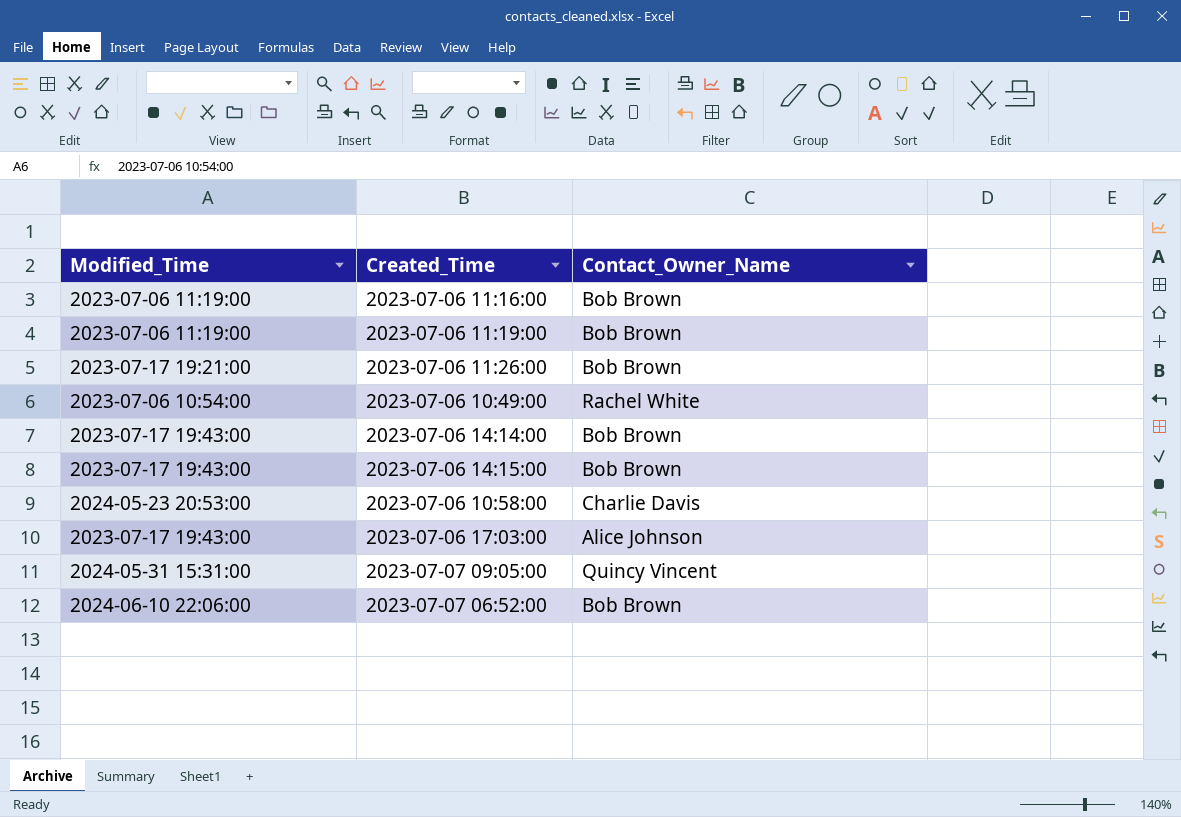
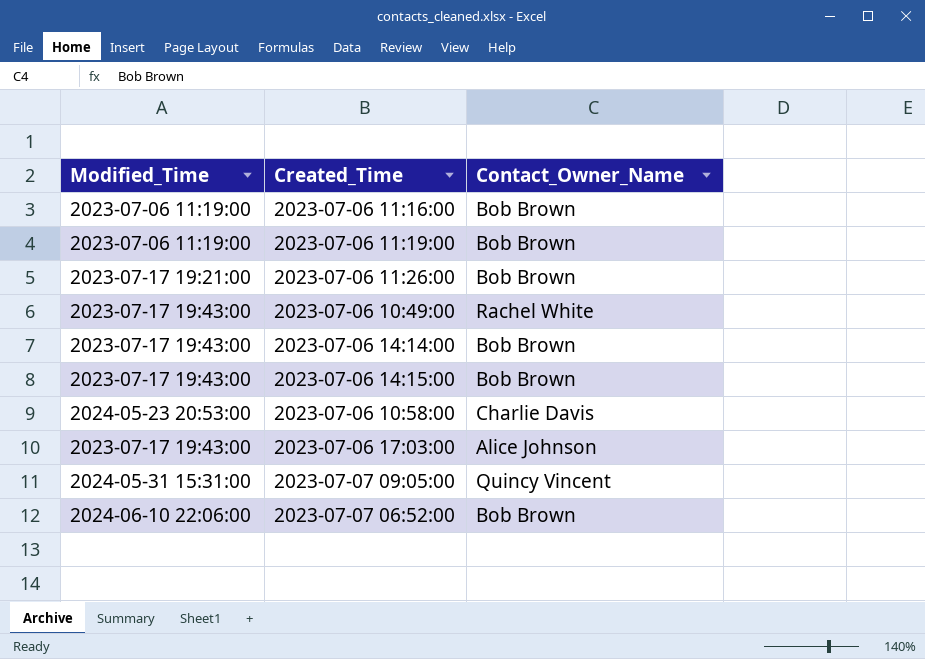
2023-07-06 10:49:00 | Modified_Time: 2023-07-06 10:54:00 -> 2023-07-17 19:43:00

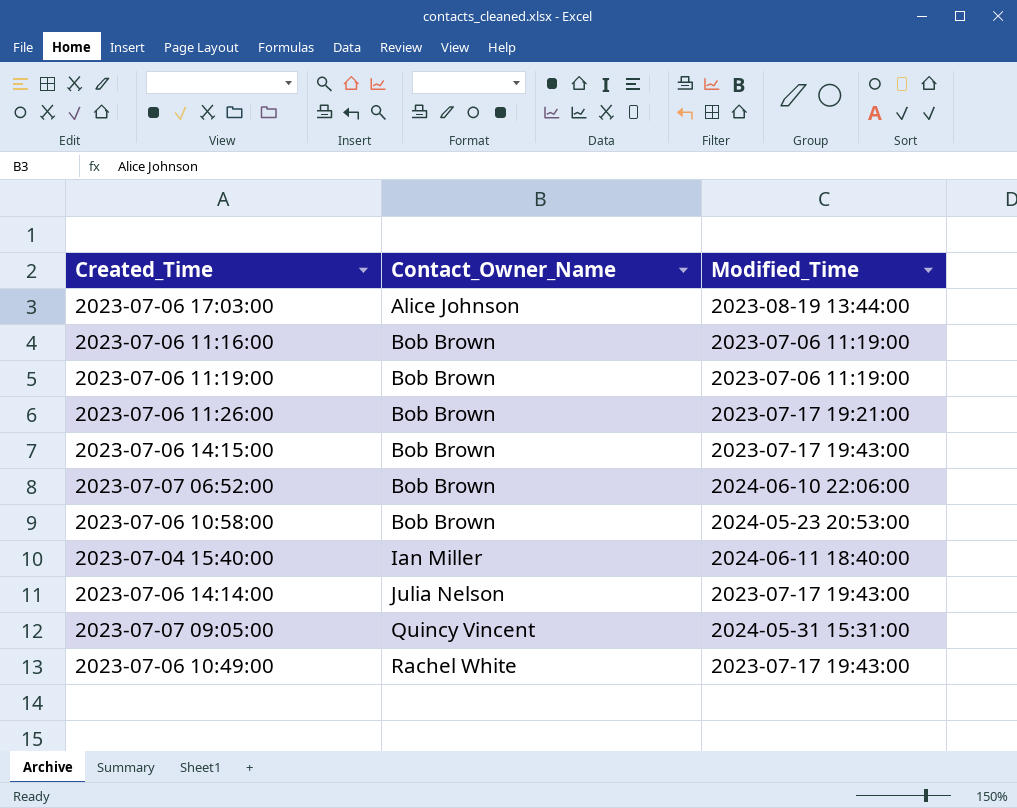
row order: none -> Contact_Owner_Name ascending
column Modified_Time | position: 1 -> 3
2023-07-06 17:03:00 | Modified_Time: 2023-07-17 19:43:00 -> 2023-08-19 13:44:00
2023-07-06 10:58:00 | Contact_Owner_Name: Charlie Davis -> Bob Brown
row 2023-07-04 15:40:00: none -> Ian Miller | 2024-06-11 18:40:00
2023-07-06 14:14:00 | Contact_Owner_Name: Bob Brown -> Julia Nelson

